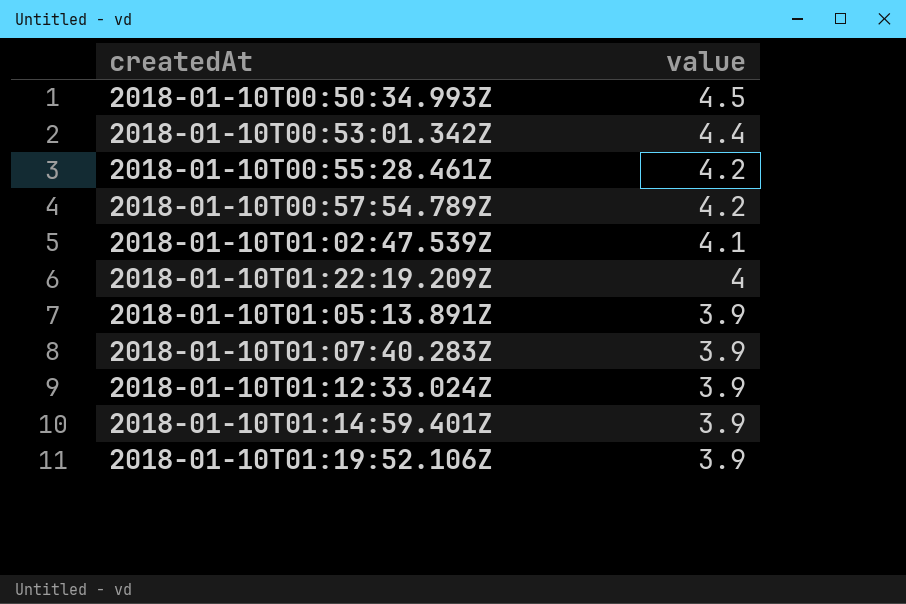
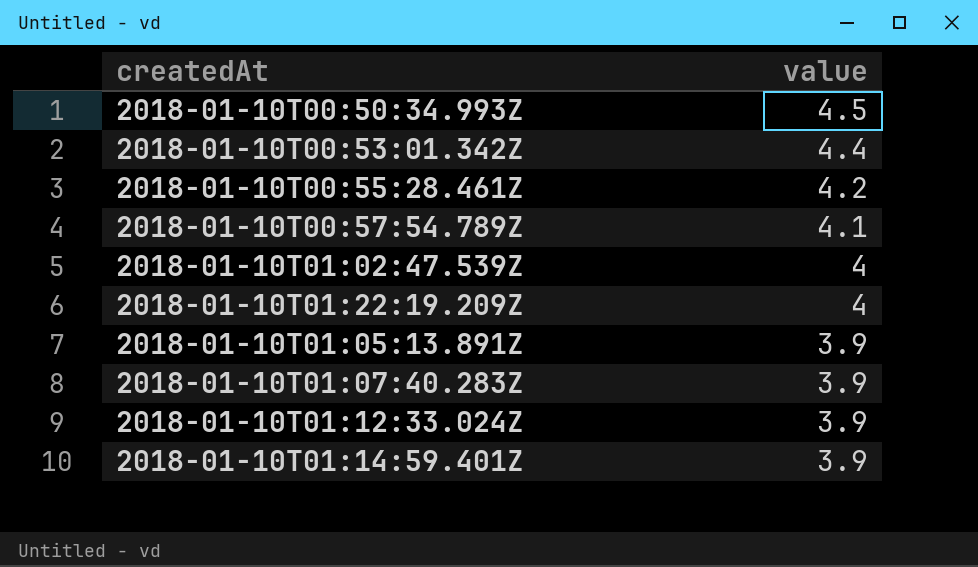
row 2018-01-10T01:19:52.106Z: 3.9 -> none
2018-01-10T00:57:54.789Z | value: 4.2 -> 4.1
2018-01-10T01:02:47.539Z | value: 4.1 -> 4

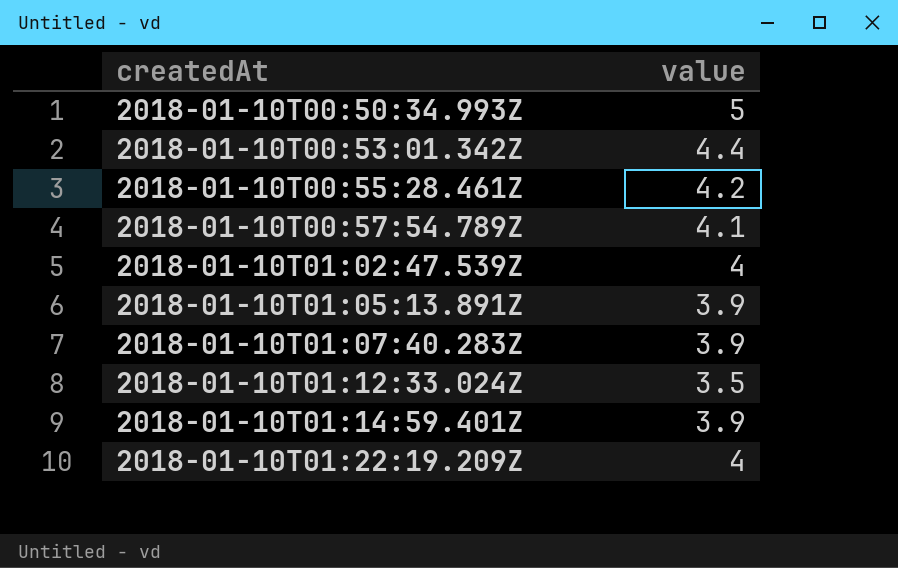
row order: value descending -> createdAt ascending
2018-01-10T00:50:34.993Z | value: 4.5 -> 5
2018-01-10T01:12:33.024Z | value: 3.9 -> 3.5

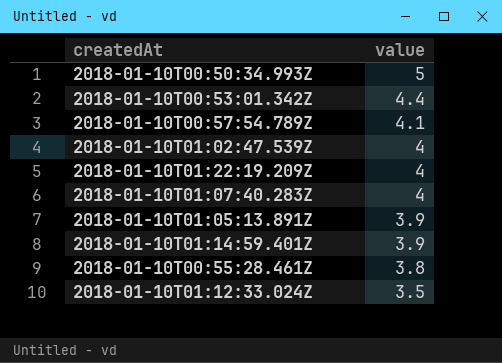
row order: createdAt ascending -> value descending
2018-01-10T01:07:40.283Z | value: 3.9 -> 4
2018-01-10T00:55:28.461Z | value: 4.2 -> 3.8

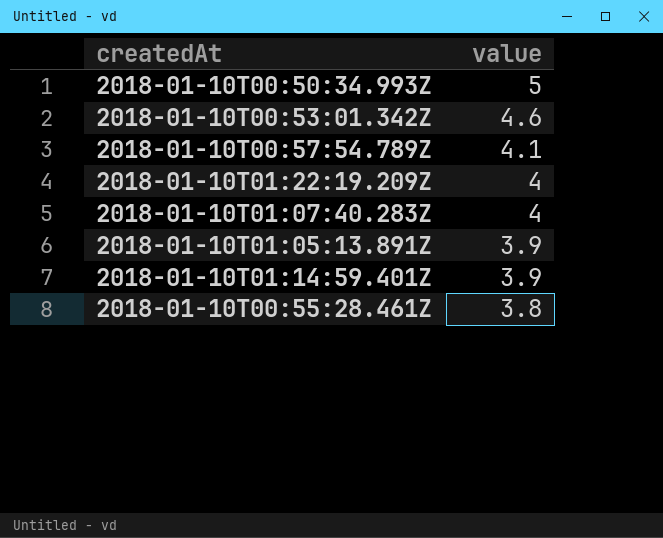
row 2018-01-10T01:02:47.539Z: 4 -> none
row 2018-01-10T01:12:33.024Z: 3.5 -> none
2018-01-10T00:53:01.342Z | value: 4.4 -> 4.6

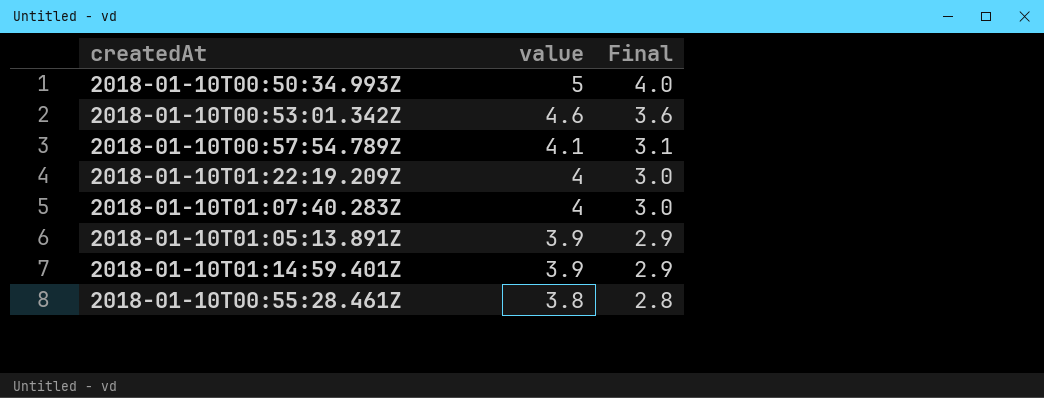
column Final | formula: none -> [value] - 1

